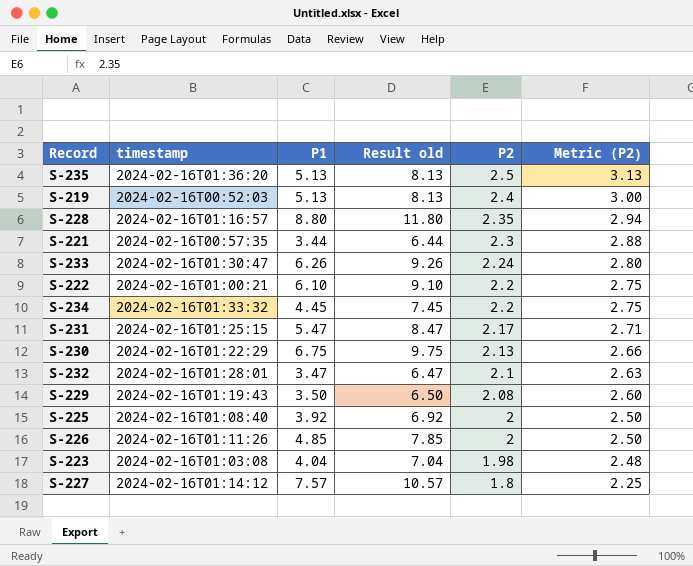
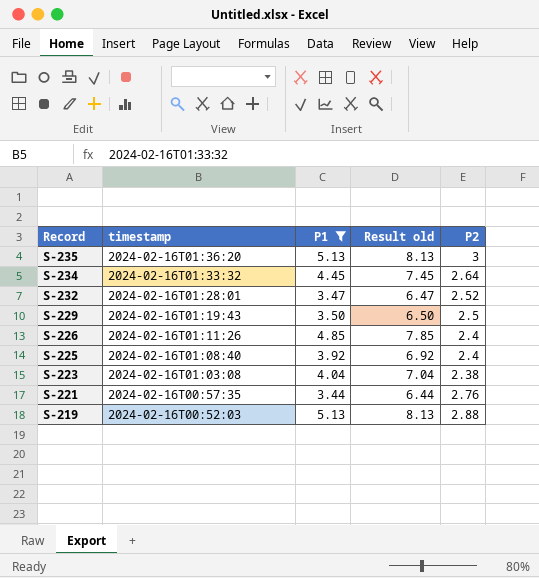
filter: none -> P1 <= 5.13
row order: P2 descending -> Record descending
column Metric (P2) | formula: [P2] * 1.25 -> none
S-235 | P2: 2.5 -> 3
S-234 | P2: 2.2 -> 2.64
S-232 | P2: 2.1 -> 2.52
S-229 | P2: 2.08 -> 2.5
S-226 | P2: 2 -> 2.4
S-225 | P2: 2 -> 2.4
S-223 | P2: 1.98 -> 2.38
S-221 | P2: 2.3 -> 2.76
S-219 | P2: 2.4 -> 2.88

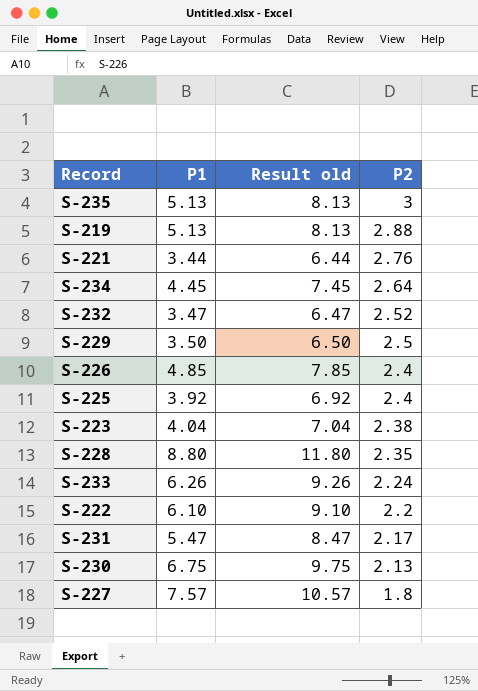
filter: P1 <= 5.13 -> none
row order: Record descending -> P2 descending
column timestamp | position: 2 -> none

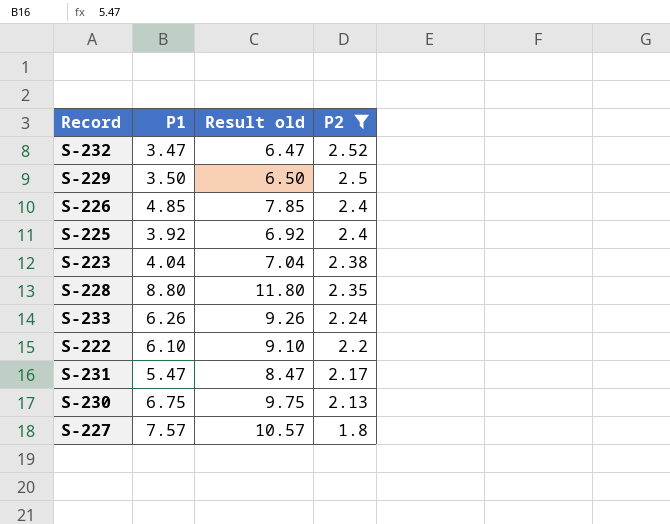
filter: none -> P2 <= 2.52

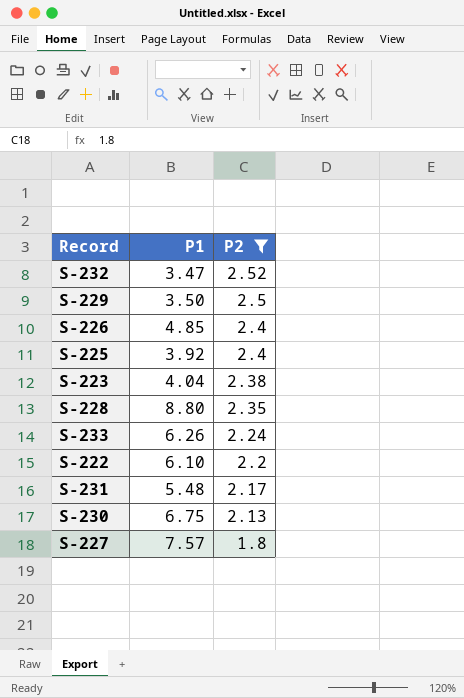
column Result old | formula: [P1] + 3 -> none
S-231 | P1: 5.47 -> 5.48

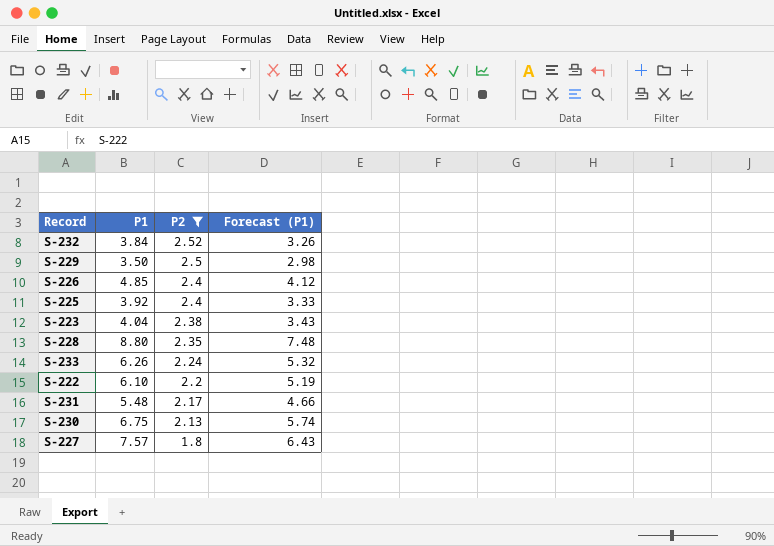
column Forecast (P1) | formula: none -> [P1] * 0.85
S-232 | P1: 3.47 -> 3.84

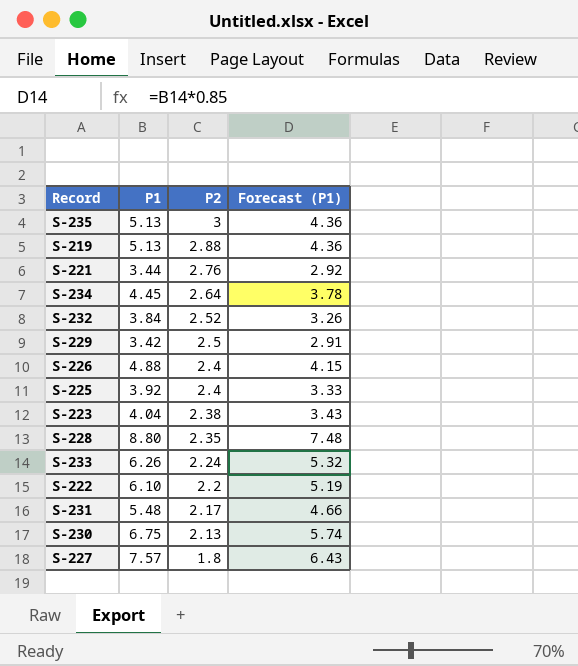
filter: P2 <= 2.52 -> none
S-229 | P1: 3.50 -> 3.42
S-229 | Forecast (P1): 2.98 -> 2.91
S-226 | P1: 4.85 -> 4.88
S-226 | Forecast (P1): 4.12 -> 4.15

